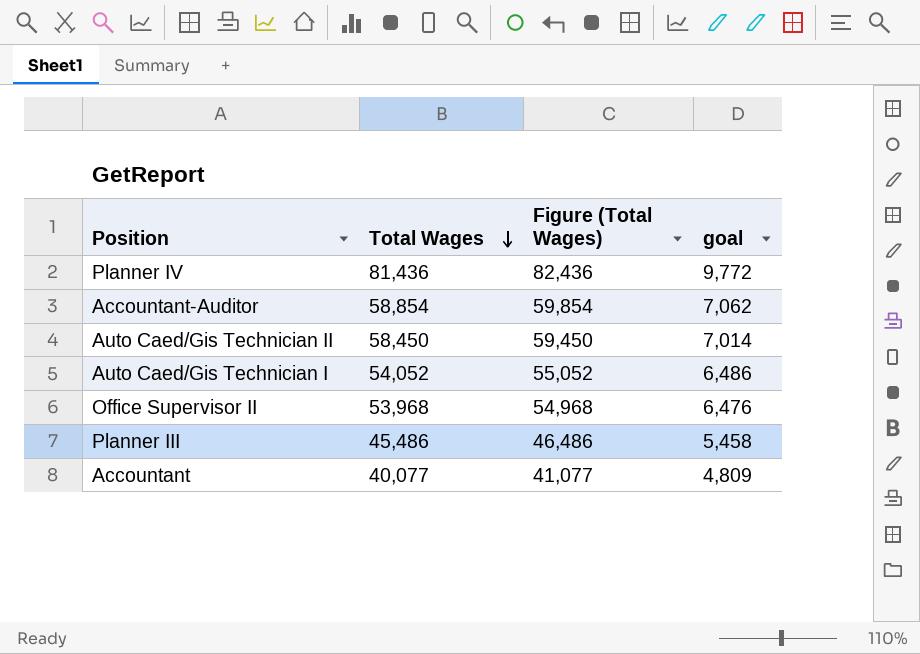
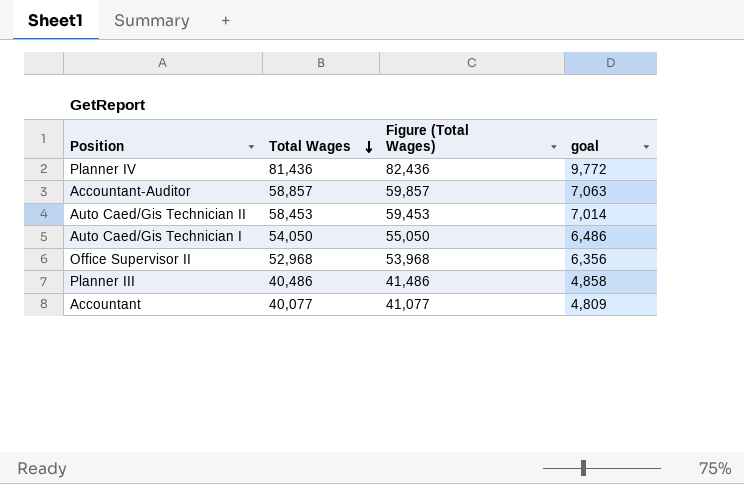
Accountant-Auditor | Total Wages: 58,854 -> 58,857
Accountant-Auditor | Figure (Total Wages): 59,854 -> 59,857
Accountant-Auditor | goal: 7,062 -> 7,063
Auto Caed/Gis Technician II | Total Wages: 58,450 -> 58,453
Auto Caed/Gis Technician II | Figure (Total Wages): 59,450 -> 59,453
Auto Caed/Gis Technician I | Total Wages: 54,052 -> 54,050
Auto Caed/Gis Technician I | Figure (Total Wages): 55,052 -> 55,050
Office Supervisor II | Total Wages: 53,968 -> 52,968
Office Supervisor II | Figure (Total Wages): 54,968 -> 53,968
Office Supervisor II | goal: 6,476 -> 6,356
Planner III | Total Wages: 45,486 -> 40,486
Planner III | Figure (Total Wages): 46,486 -> 41,486
Planner III | goal: 5,458 -> 4,858

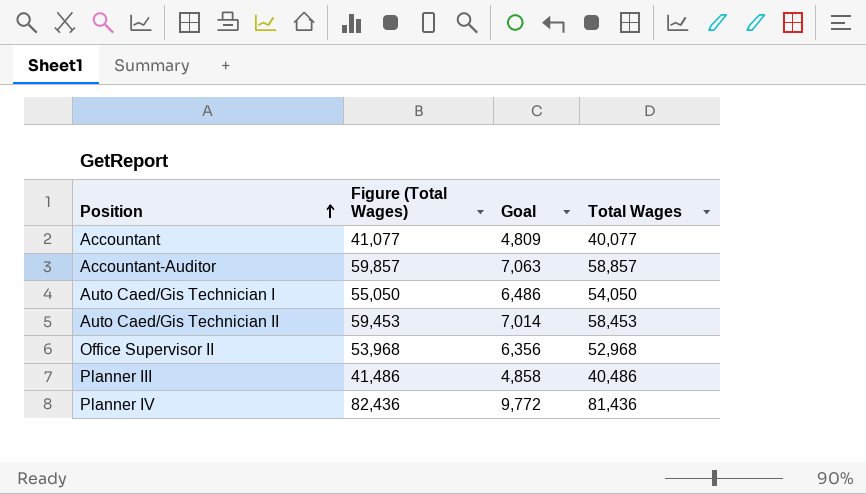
row order: Total Wages descending -> Position ascending
column name: goal -> Goal
column Total Wages | position: 2 -> 4

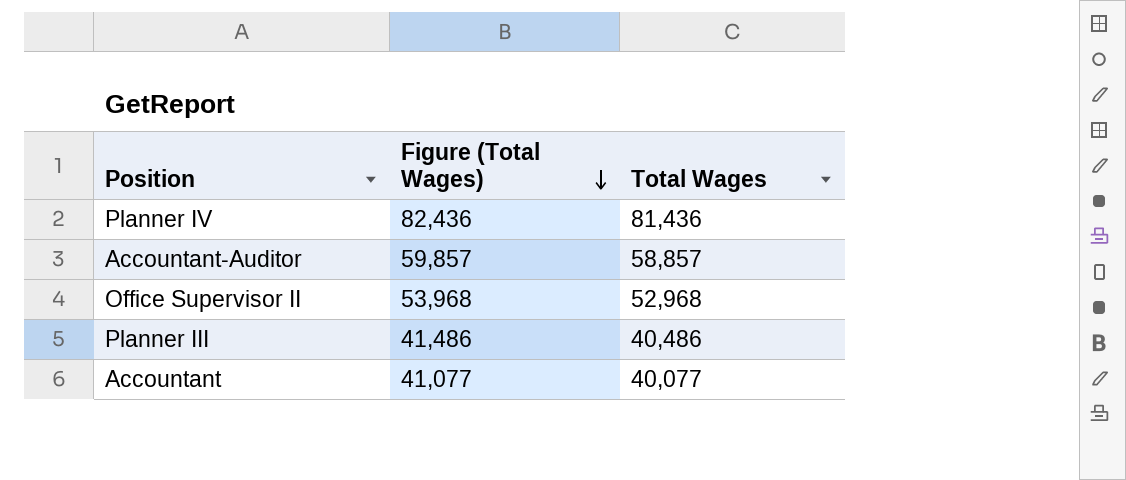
row order: Position ascending -> Figure (Total Wages) descending
column Goal | formula: [Total Wages] * 0.12 -> none
row Auto Caed/Gis Technician I: 55,050 | 6,486 | 54,050 -> none
row Auto Caed/Gis Technician II: 59,453 | 7,014 | 58,453 -> none

